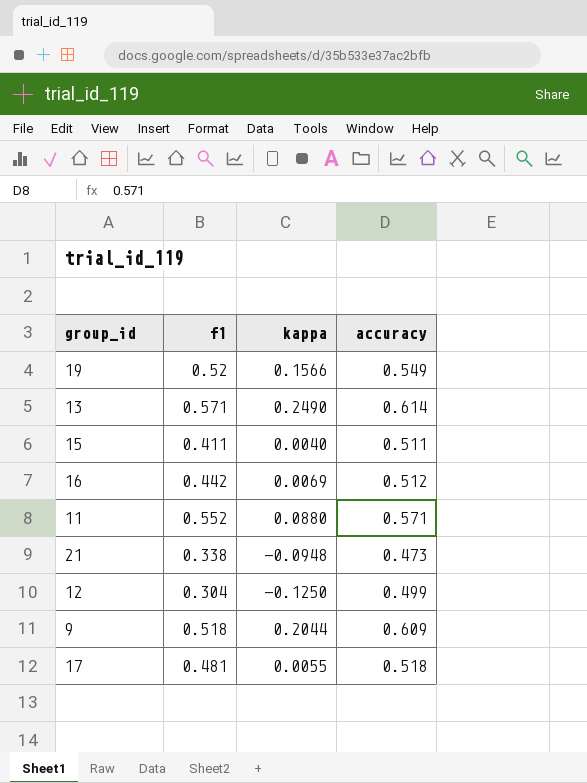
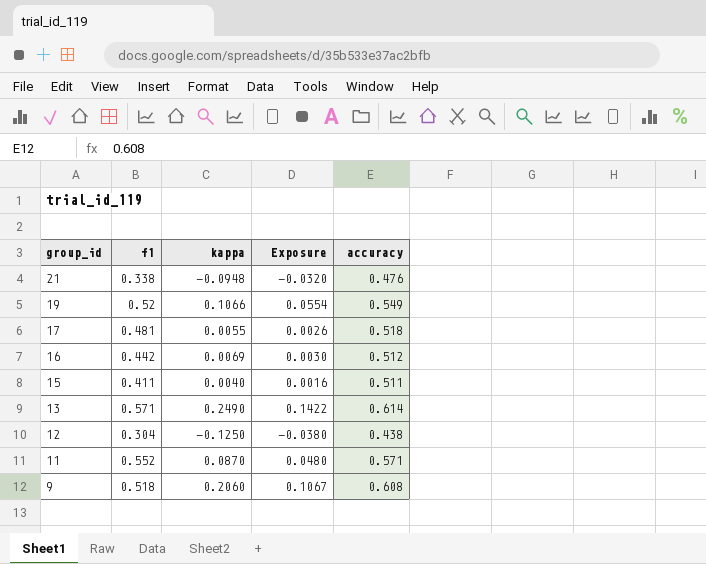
row order: none -> group_id descending
column Exposure | formula: none -> [f1] * [kappa]
21 | accuracy: 0.473 -> 0.476
19 | kappa: 0.1566 -> 0.1066
12 | accuracy: 0.499 -> 0.438
11 | kappa: 0.0880 -> 0.0870
9 | kappa: 0.2044 -> 0.2060
9 | accuracy: 0.609 -> 0.608

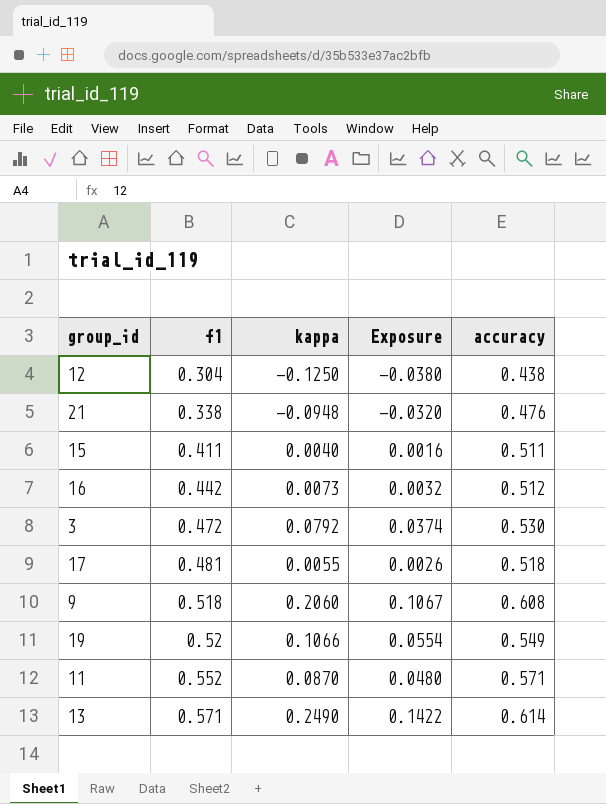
row order: group_id descending -> f1 ascending
16 | kappa: 0.0069 -> 0.0073
16 | Exposure: 0.0030 -> 0.0032
row 3: none -> 0.472 | 0.0792 | 0.0374 | 0.530

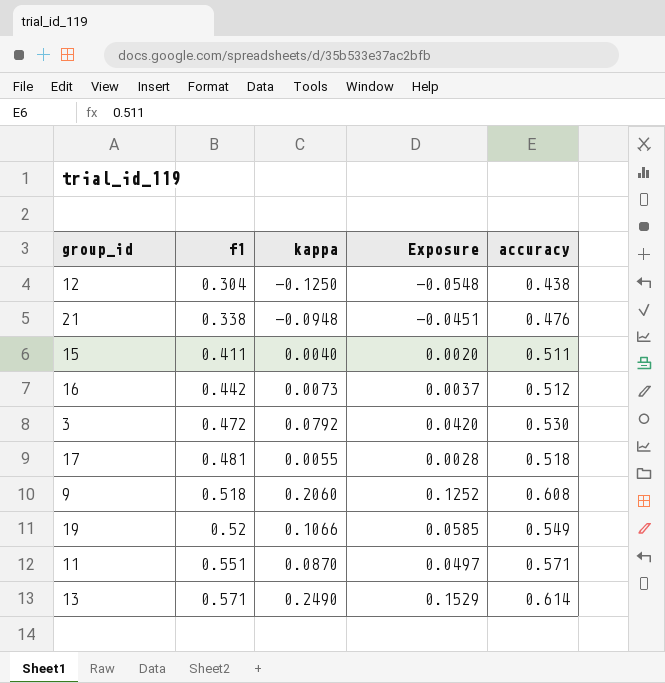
column Exposure | formula: [f1] * [kappa] -> [kappa] * [accuracy]
11 | f1: 0.552 -> 0.551

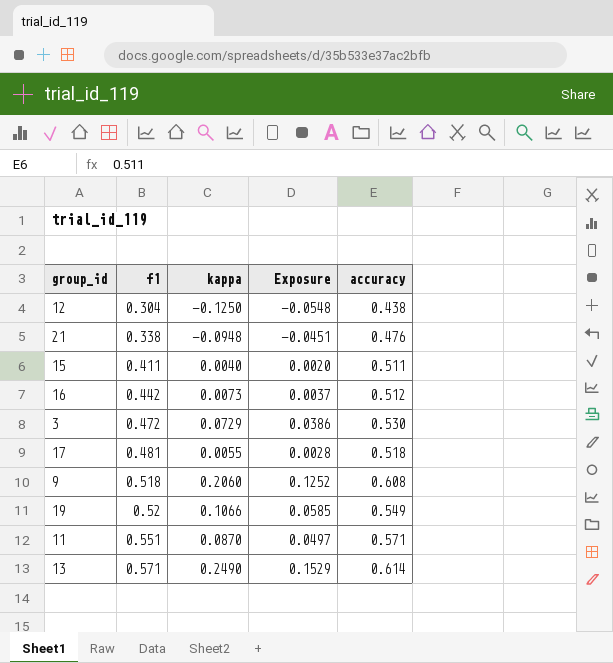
3 | kappa: 0.0792 -> 0.0729
3 | Exposure: 0.0420 -> 0.0386

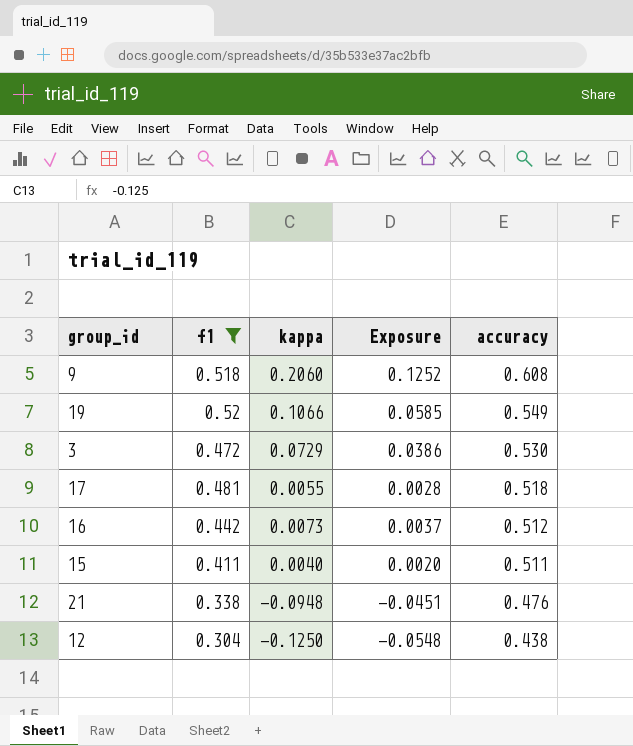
filter: none -> f1 <= 0.52
row order: f1 ascending -> accuracy descending

